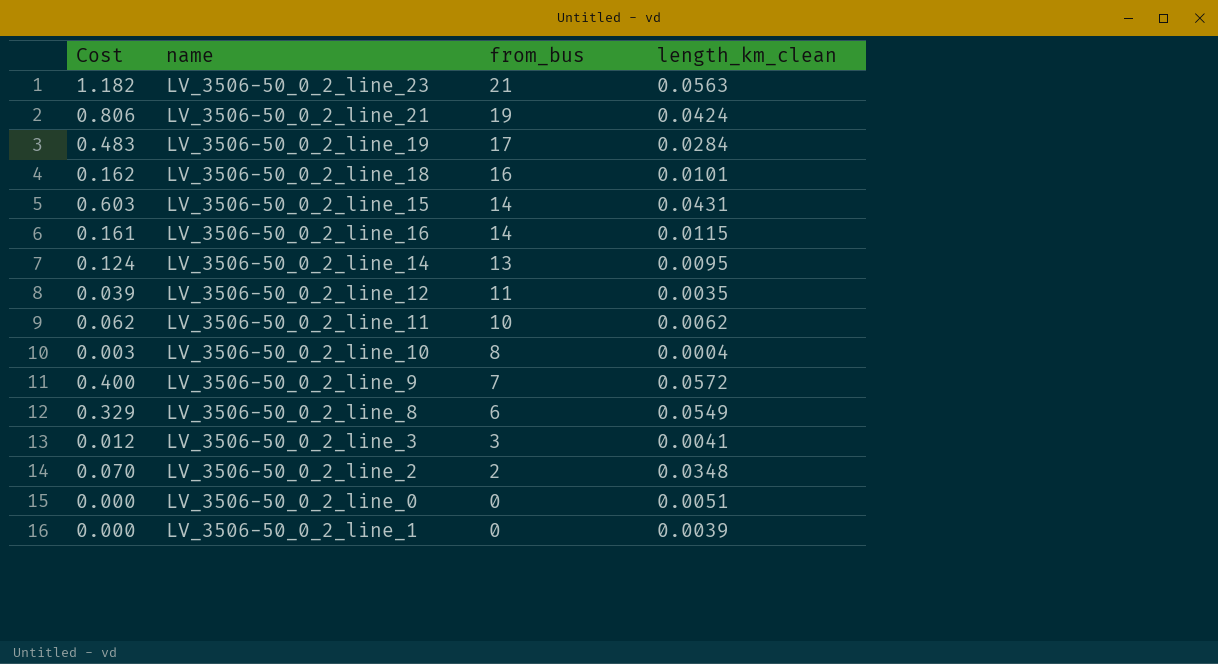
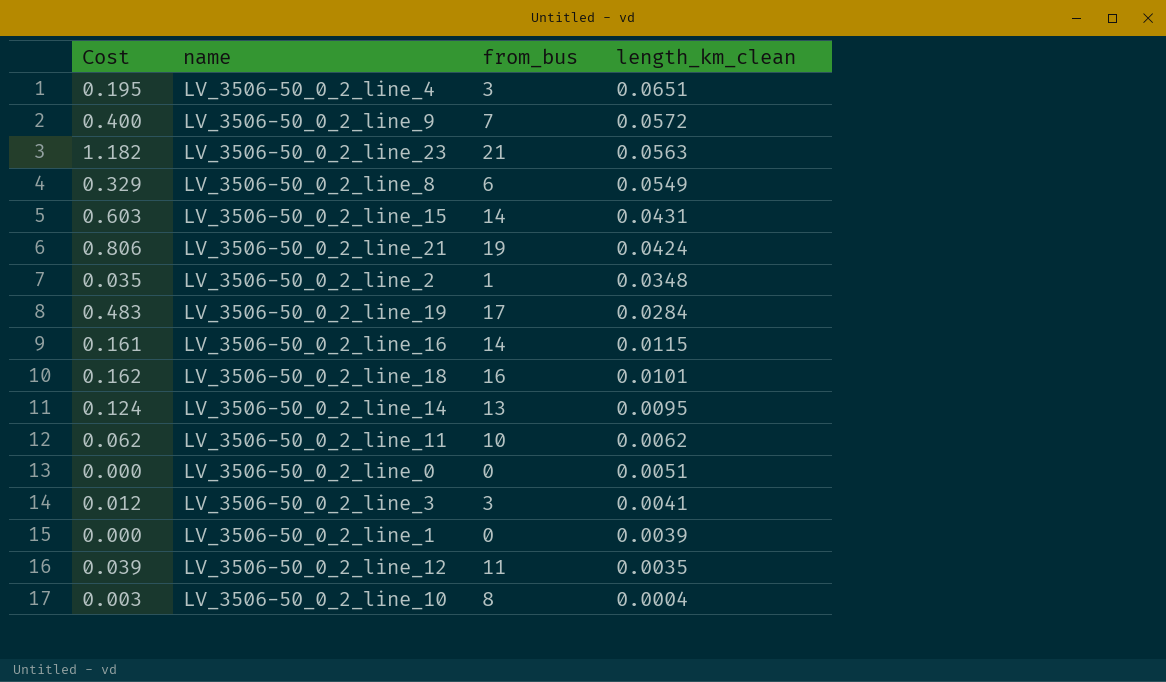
row order: from_bus descending -> length_km_clean descending
row LV_3506-50_0_2_line_4: none -> 0.195 | 3 | 0.0651
LV_3506-50_0_2_line_2 | Cost: 0.070 -> 0.035
LV_3506-50_0_2_line_2 | from_bus: 2 -> 1

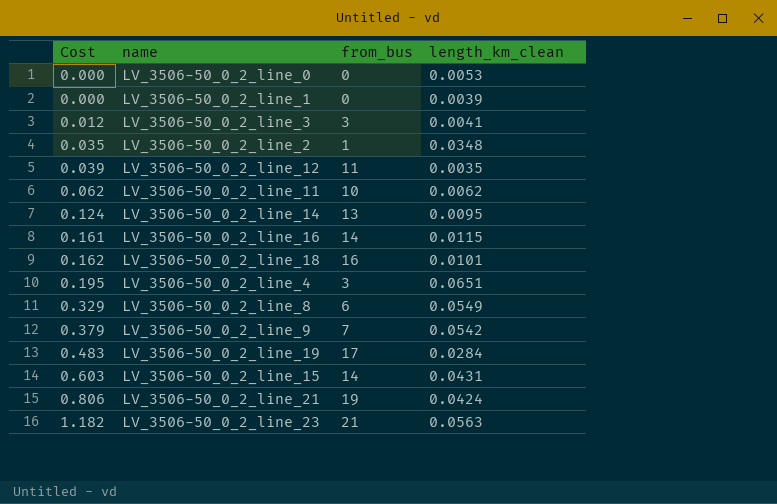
row order: length_km_clean descending -> Cost ascending
row LV_3506-50_0_2_line_10: 0.003 | 8 | 0.0004 -> none
LV_3506-50_0_2_line_0 | length_km_clean: 0.0051 -> 0.0053
LV_3506-50_0_2_line_9 | Cost: 0.400 -> 0.379
LV_3506-50_0_2_line_9 | length_km_clean: 0.0572 -> 0.0542

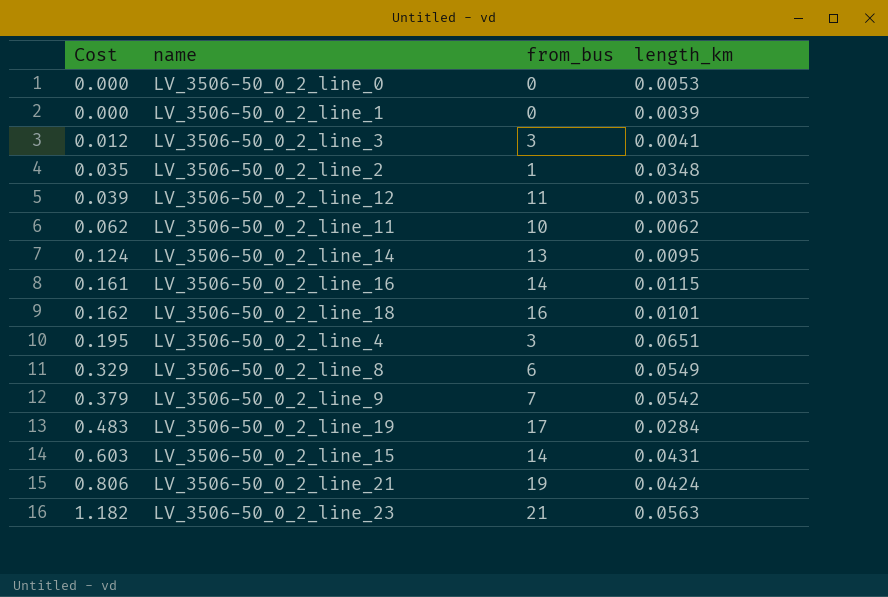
column name: length_km_clean -> length_km

